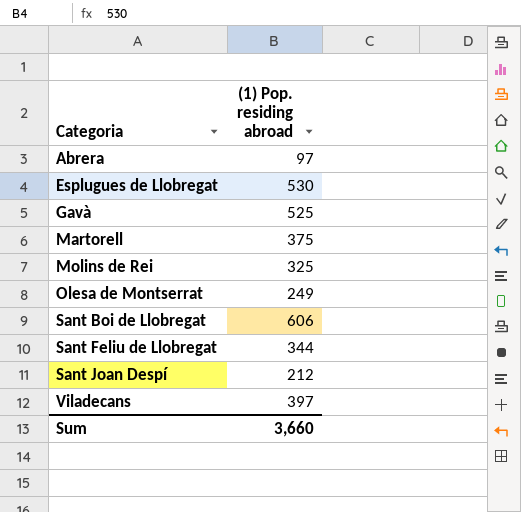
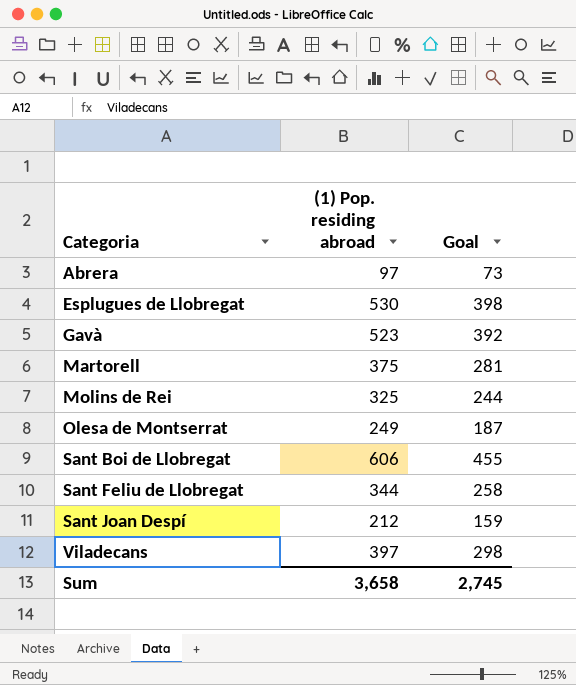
column Goal | formula: none -> [(1) Pop. residing abroad] * 0.75
Gavà | (1) Pop. residing abroad: 525 -> 523
Sum | (1) Pop. residing abroad: 3,660 -> 3,658

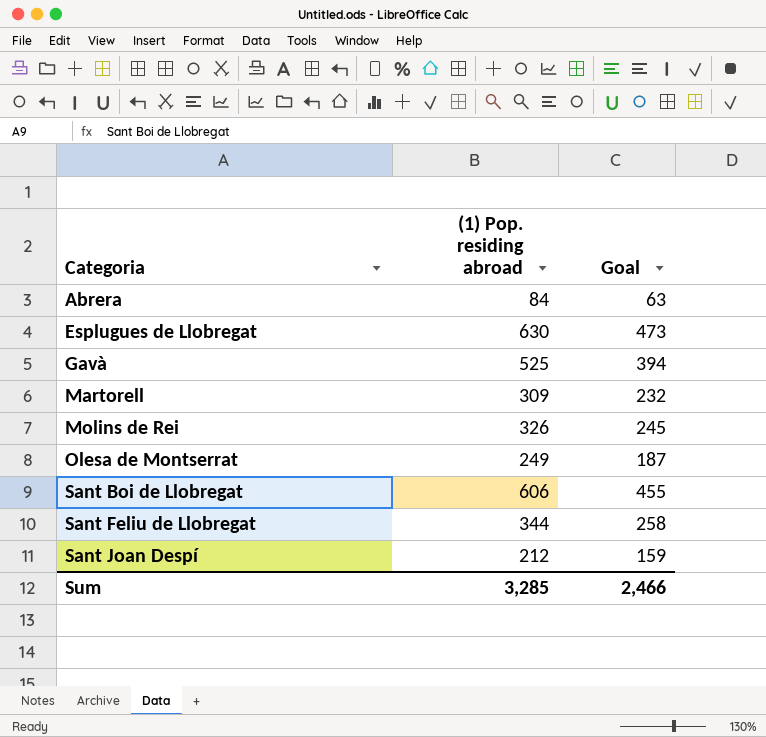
row Viladecans: 397 | 298 -> none
Abrera | (1) Pop. residing abroad: 97 -> 84
Abrera | Goal: 73 -> 63
Esplugues de Llobregat | (1) Pop. residing abroad: 530 -> 630
Esplugues de Llobregat | Goal: 398 -> 473
Gavà | (1) Pop. residing abroad: 523 -> 525
Gavà | Goal: 392 -> 394
Martorell | (1) Pop. residing abroad: 375 -> 309
Martorell | Goal: 281 -> 232
Molins de Rei | (1) Pop. residing abroad: 325 -> 326
Molins de Rei | Goal: 244 -> 245
Sum | (1) Pop. residing abroad: 3,658 -> 3,285
Sum | Goal: 2,745 -> 2,466

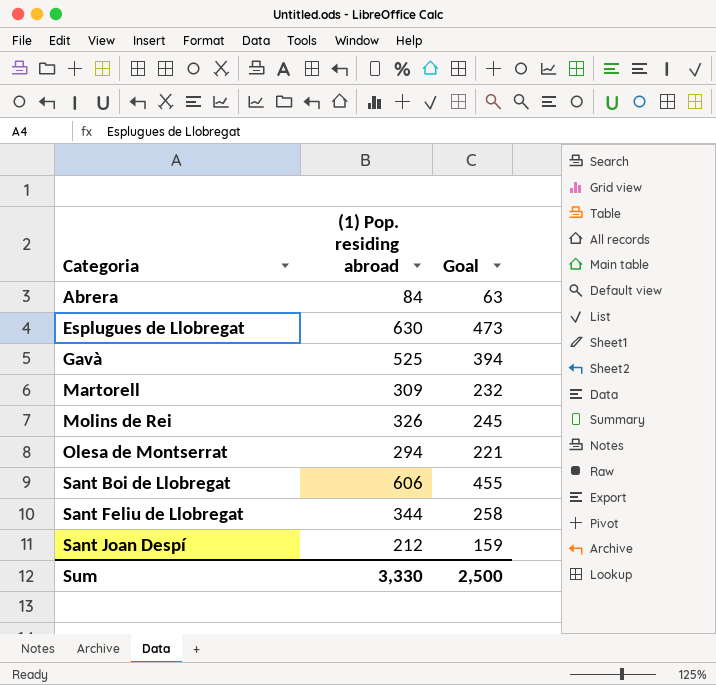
Olesa de Montserrat | (1) Pop. residing abroad: 249 -> 294
Olesa de Montserrat | Goal: 187 -> 221
Sum | (1) Pop. residing abroad: 3,285 -> 3,330
Sum | Goal: 2,466 -> 2,500

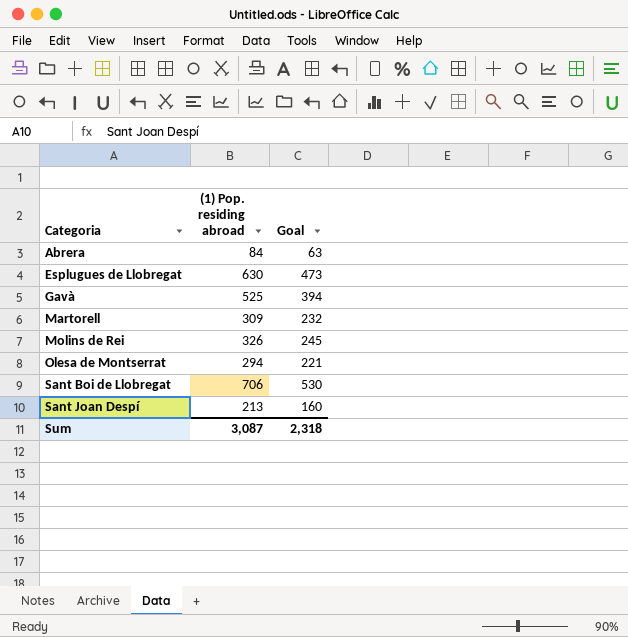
row Sant Feliu de Llobregat: 344 | 258 -> none
Sant Boi de Llobregat | (1) Pop. residing abroad: 606 -> 706
Sant Boi de Llobregat | Goal: 455 -> 530
Sant Joan Despí | (1) Pop. residing abroad: 212 -> 213
Sant Joan Despí | Goal: 159 -> 160
Sum | (1) Pop. residing abroad: 3,330 -> 3,087
Sum | Goal: 2,500 -> 2,318

